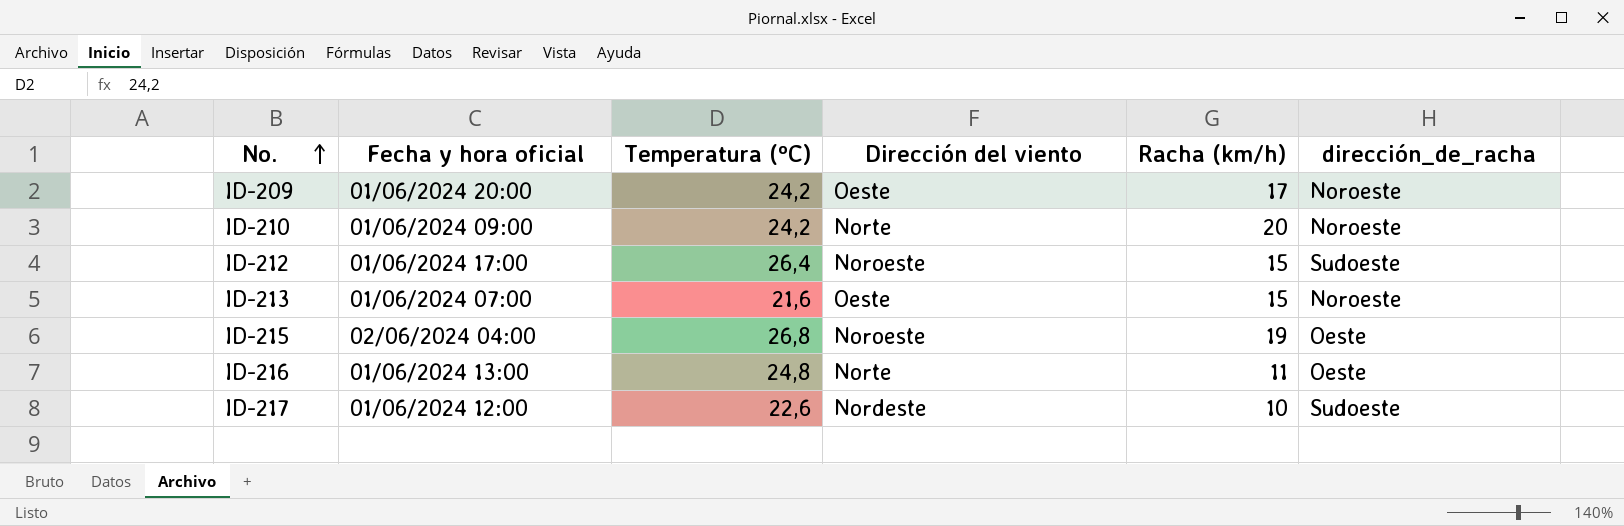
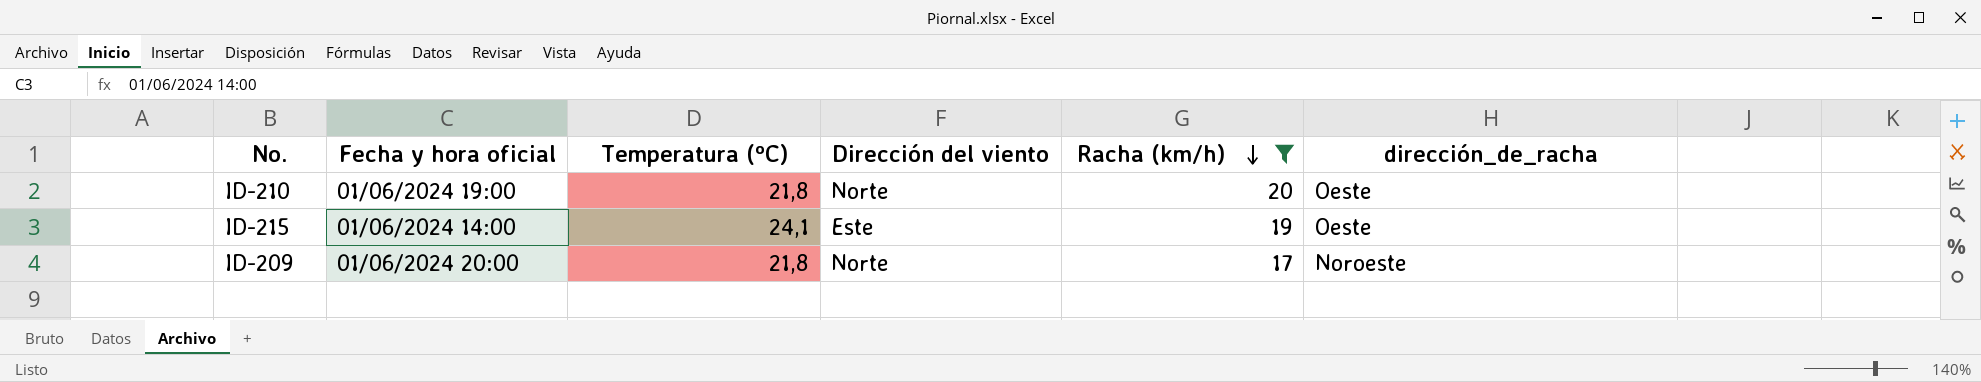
filter: none -> Racha (km/h) >= 17
row order: No. ascending -> Racha (km/h) descending
ID-210 | Fecha y hora oficial: 01/06/2024 09:00 -> 01/06/2024 19:00
ID-210 | Temperatura (ºC): 24,2 -> 21,8
ID-210 | dirección_de_racha: Noroeste -> Oeste
ID-215 | Fecha y hora oficial: 02/06/2024 04:00 -> 01/06/2024 14:00
ID-215 | Temperatura (ºC): 26,8 -> 24,1
ID-215 | Dirección del viento: Noroeste -> Este
ID-209 | Temperatura (ºC): 24,2 -> 21,8
ID-209 | Dirección del viento: Oeste -> Norte

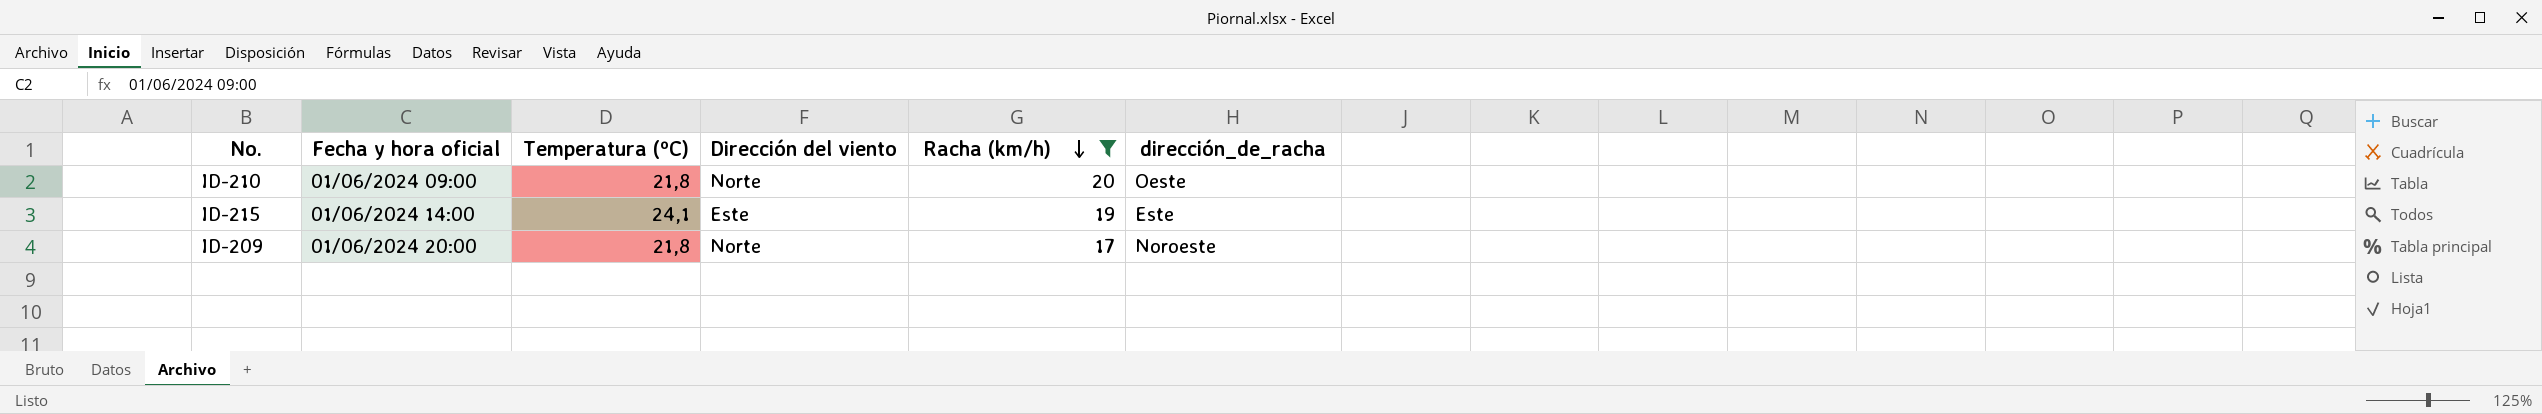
ID-210 | Fecha y hora oficial: 01/06/2024 19:00 -> 01/06/2024 09:00
ID-215 | dirección_de_racha: Oeste -> Este

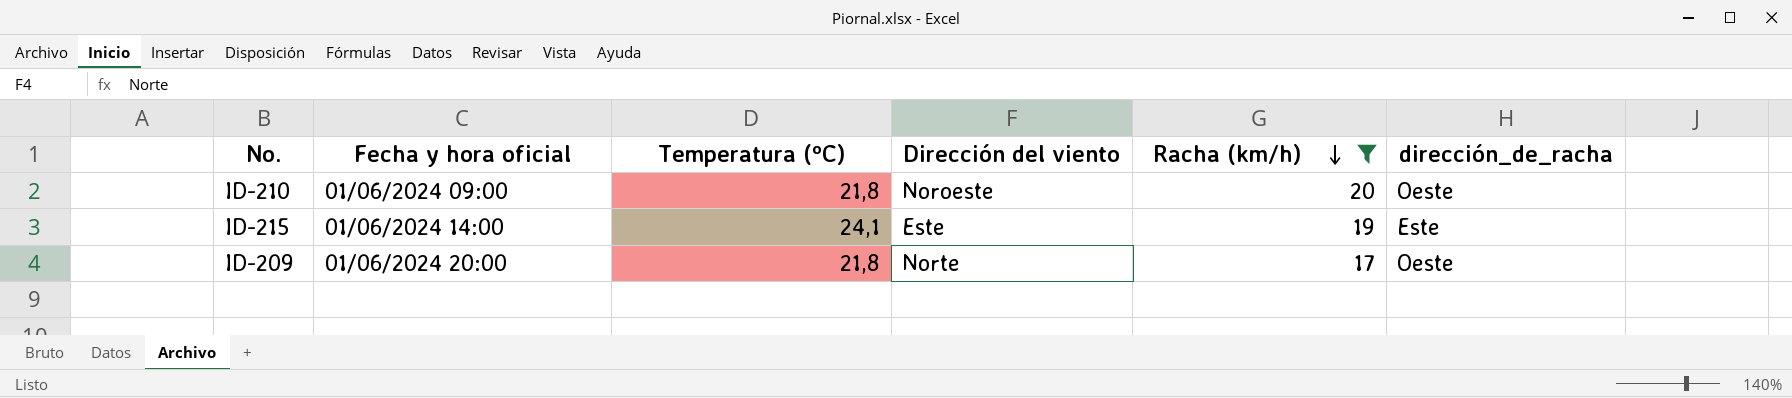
ID-210 | Dirección del viento: Norte -> Noroeste
ID-209 | dirección_de_racha: Noroeste -> Oeste

